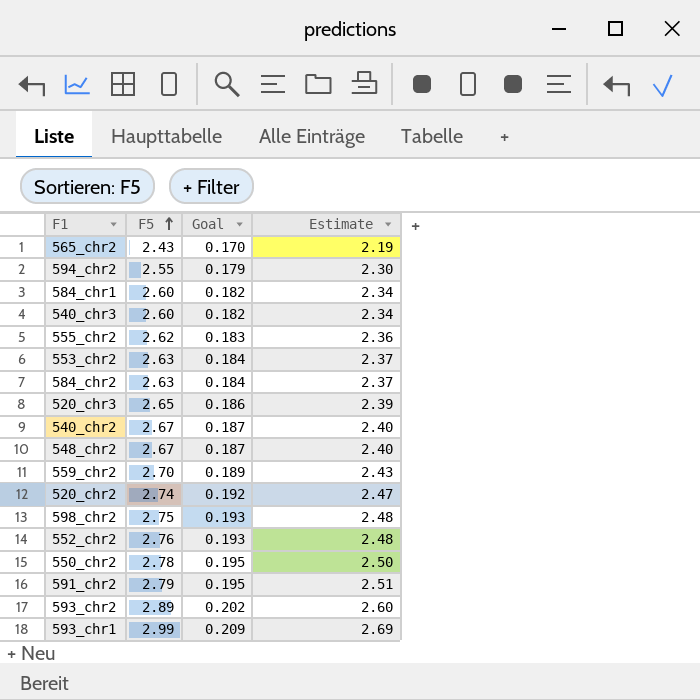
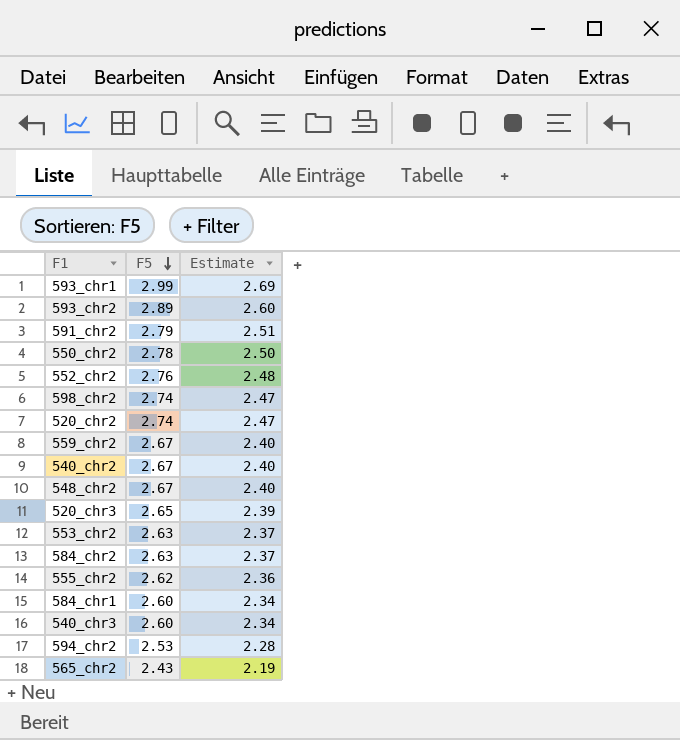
row order: F5 ascending -> F5 descending
column Goal | formula: [F5] * 0.07 -> none
598_chr2 | F5: 2.75 -> 2.74
598_chr2 | Estimate: 2.48 -> 2.47
559_chr2 | F5: 2.70 -> 2.67
559_chr2 | Estimate: 2.43 -> 2.40
594_chr2 | F5: 2.55 -> 2.53
594_chr2 | Estimate: 2.30 -> 2.28

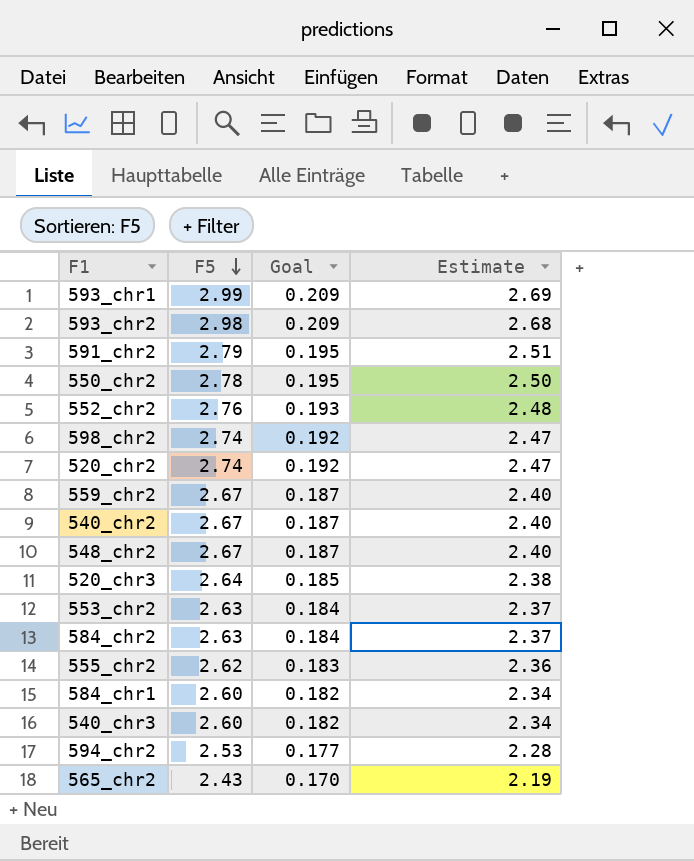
column Goal | formula: none -> [F5] * 0.07
593_chr2 | F5: 2.89 -> 2.98
593_chr2 | Estimate: 2.60 -> 2.68
520_chr3 | F5: 2.65 -> 2.64
520_chr3 | Estimate: 2.39 -> 2.38

